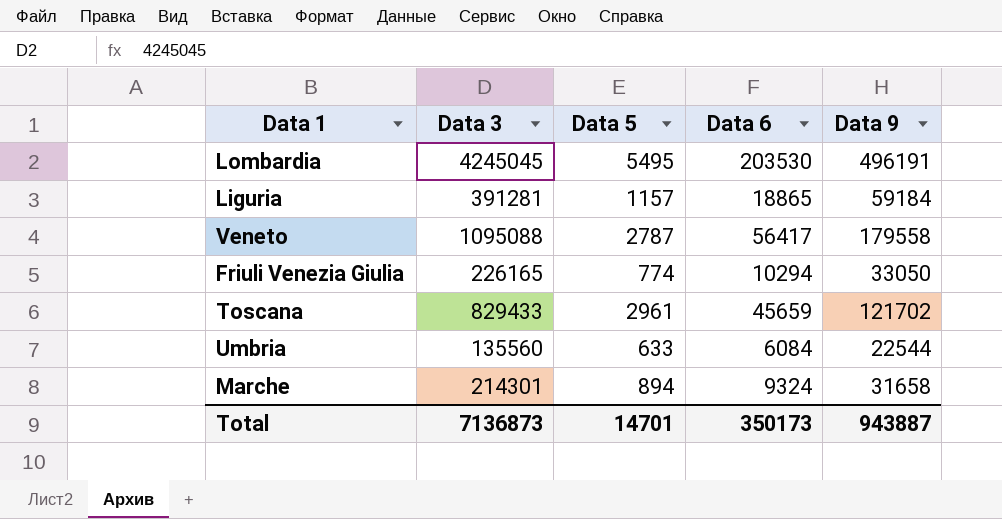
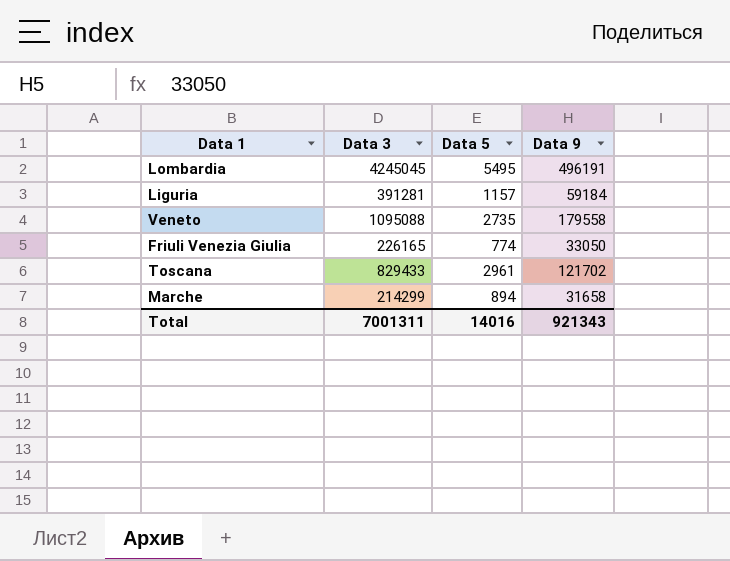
column Data 6 | position: 4 -> none
row Umbria: 135560 | 633 | 6084 | 22544 -> none
Veneto | Data 5: 2787 -> 2735
Marche | Data 3: 214301 -> 214299
Total | Data 3: 7136873 -> 7001311
Total | Data 5: 14701 -> 14016
Total | Data 9: 943887 -> 921343

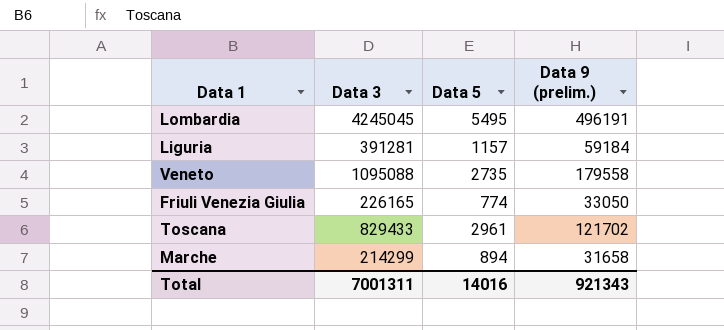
column name: Data 9 -> Data 9 (prelim.)

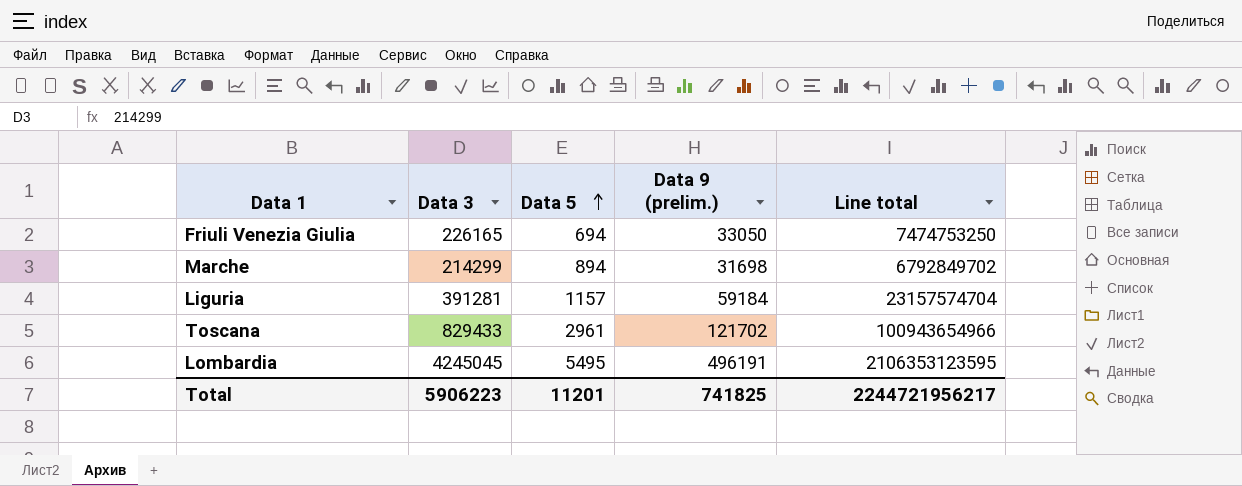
row order: none -> Data 5 ascending
column Line total | formula: none -> [Data 3] * [Data 9 (prelim.)]
row Veneto: 1095088 | 2735 | 179558 -> none
Friuli Venezia Giulia | Data 5: 774 -> 694
Marche | Data 9 (prelim.): 31658 -> 31698
Total | Data 3: 7001311 -> 5906223
Total | Data 5: 14016 -> 11201
Total | Data 9 (prelim.): 921343 -> 741825

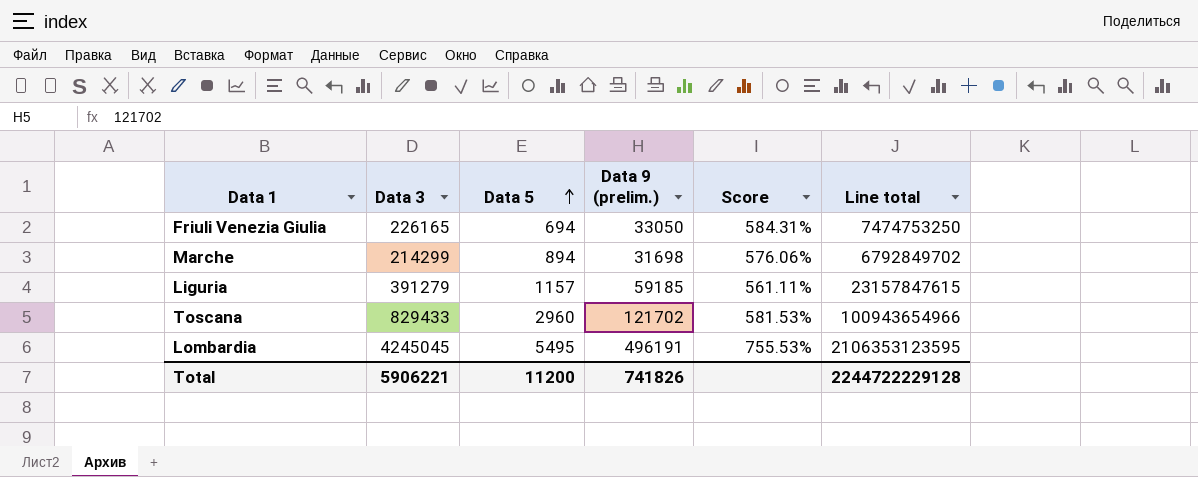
column Score | formula: none -> ([Data 3] - [Data 9 (prelim.)]) / [Data 9 (prelim.)]
Liguria | Data 3: 391281 -> 391279
Liguria | Data 9 (prelim.): 59184 -> 59185
Liguria | Line total: 23157574704 -> 23157847615
Toscana | Data 5: 2961 -> 2960
Total | Data 3: 5906223 -> 5906221
Total | Data 5: 11201 -> 11200
Total | Data 9 (prelim.): 741825 -> 741826
Total | Line total: 2244721956217 -> 2244722229128

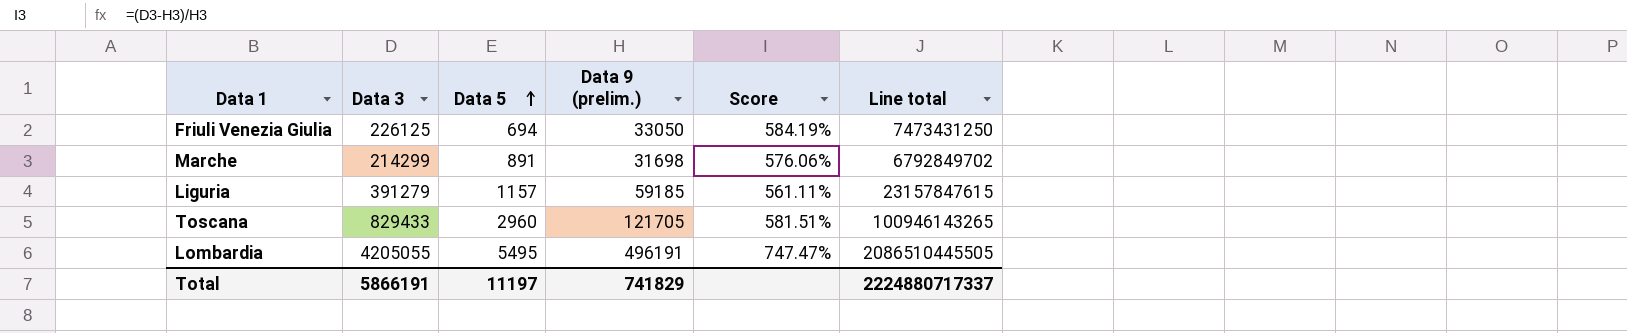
Friuli Venezia Giulia | Data 3: 226165 -> 226125
Friuli Venezia Giulia | Score: 584.31% -> 584.19%
Friuli Venezia Giulia | Line total: 7474753250 -> 7473431250
Marche | Data 5: 894 -> 891
Toscana | Data 9 (prelim.): 121702 -> 121705
Toscana | Score: 581.53% -> 581.51%
Toscana | Line total: 100943654966 -> 100946143265
Lombardia | Data 3: 4245045 -> 4205055
Lombardia | Score: 755.53% -> 747.47%
Lombardia | Line total: 2106353123595 -> 2086510445505
Total | Data 3: 5906221 -> 5866191
Total | Data 5: 11200 -> 11197
Total | Data 9 (prelim.): 741826 -> 741829
Total | Line total: 2244722229128 -> 2224880717337

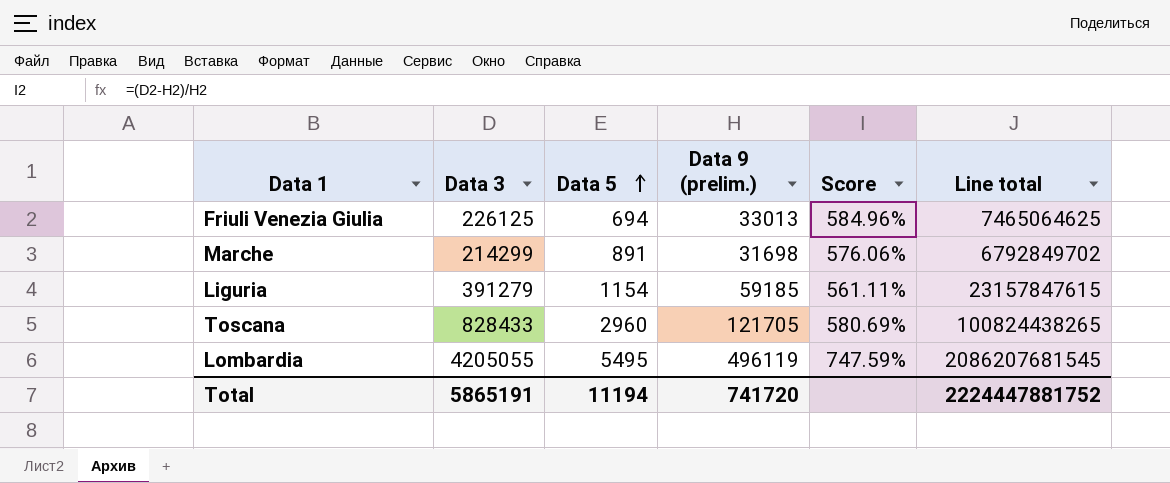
Friuli Venezia Giulia | Data 9 (prelim.): 33050 -> 33013
Friuli Venezia Giulia | Score: 584.19% -> 584.96%
Friuli Venezia Giulia | Line total: 7473431250 -> 7465064625
Liguria | Data 5: 1157 -> 1154
Toscana | Data 3: 829433 -> 828433
Toscana | Score: 581.51% -> 580.69%
Toscana | Line total: 100946143265 -> 100824438265
Lombardia | Data 9 (prelim.): 496191 -> 496119
Lombardia | Score: 747.47% -> 747.59%
Lombardia | Line total: 2086510445505 -> 2086207681545
Total | Data 3: 5866191 -> 5865191
Total | Data 5: 11197 -> 11194
Total | Data 9 (prelim.): 741829 -> 741720
Total | Line total: 2224880717337 -> 2224447881752

